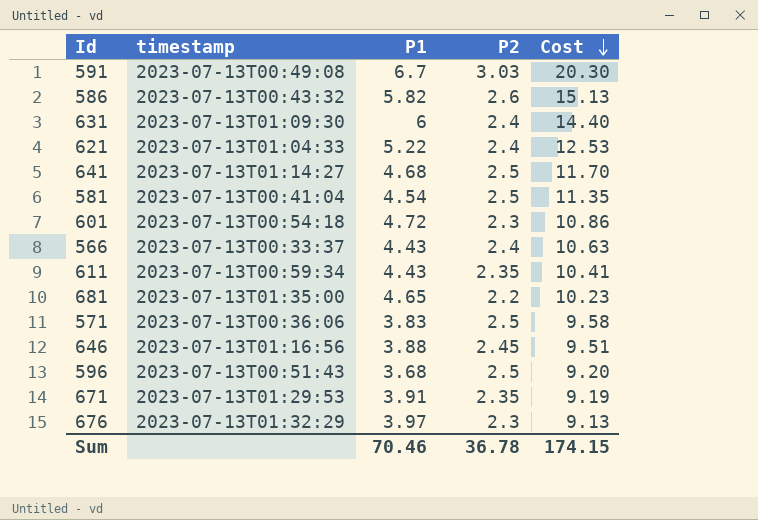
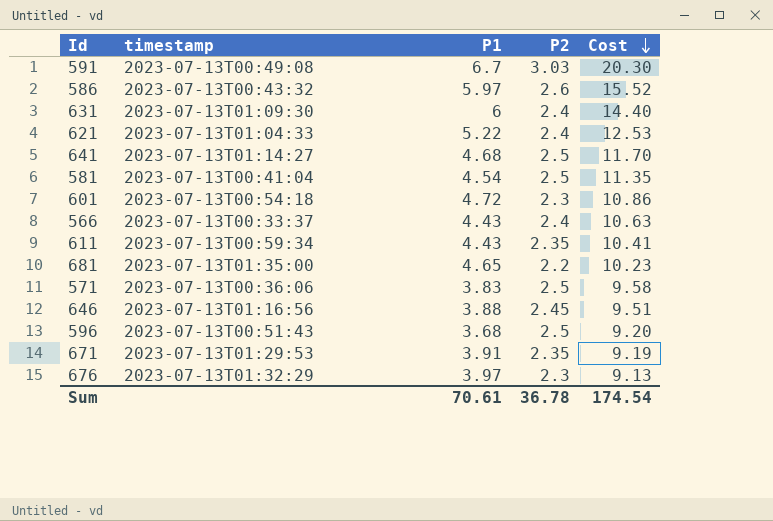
586 | P1: 5.82 -> 5.97
586 | Cost: 15.13 -> 15.52
Sum | P1: 70.46 -> 70.61
Sum | Cost: 174.15 -> 174.54

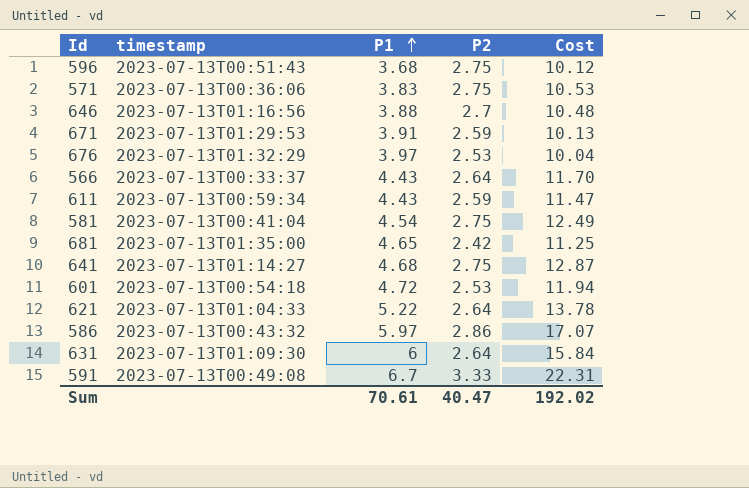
row order: Cost descending -> P1 ascending
596 | P2: 2.5 -> 2.75
596 | Cost: 9.20 -> 10.12
571 | P2: 2.5 -> 2.75
571 | Cost: 9.58 -> 10.53
646 | P2: 2.45 -> 2.7
646 | Cost: 9.51 -> 10.48
671 | P2: 2.35 -> 2.59
671 | Cost: 9.19 -> 10.13
676 | P2: 2.3 -> 2.53
676 | Cost: 9.13 -> 10.04
566 | P2: 2.4 -> 2.64
566 | Cost: 10.63 -> 11.70
611 | P2: 2.35 -> 2.59
611 | Cost: 10.41 -> 11.47
581 | P2: 2.5 -> 2.75
581 | Cost: 11.35 -> 12.49
681 | P2: 2.2 -> 2.42
681 | Cost: 10.23 -> 11.25
641 | P2: 2.5 -> 2.75
641 | Cost: 11.70 -> 12.87
601 | P2: 2.3 -> 2.53
601 | Cost: 10.86 -> 11.94
621 | P2: 2.4 -> 2.64
621 | Cost: 12.53 -> 13.78
586 | P2: 2.6 -> 2.86
586 | Cost: 15.52 -> 17.07
631 | P2: 2.4 -> 2.64
631 | Cost: 14.40 -> 15.84
591 | P2: 3.03 -> 3.33
591 | Cost: 20.30 -> 22.31
Sum | P2: 36.78 -> 40.47
Sum | Cost: 174.54 -> 192.02

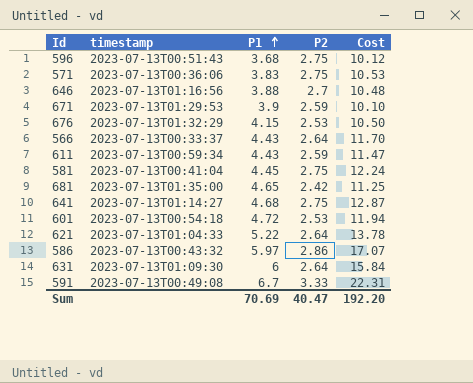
671 | P1: 3.91 -> 3.9
671 | Cost: 10.13 -> 10.10
676 | P1: 3.97 -> 4.15
676 | Cost: 10.04 -> 10.50
581 | P1: 4.54 -> 4.45
581 | Cost: 12.49 -> 12.24
Sum | P1: 70.61 -> 70.69
Sum | Cost: 192.02 -> 192.20

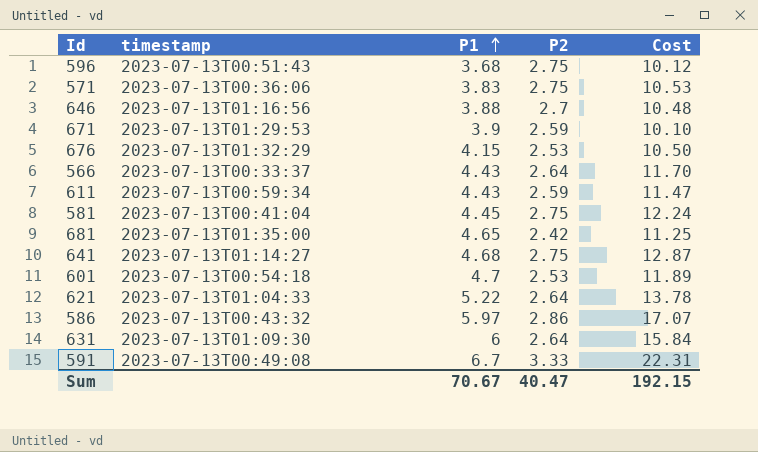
601 | P1: 4.72 -> 4.7
601 | Cost: 11.94 -> 11.89
Sum | P1: 70.69 -> 70.67
Sum | Cost: 192.20 -> 192.15

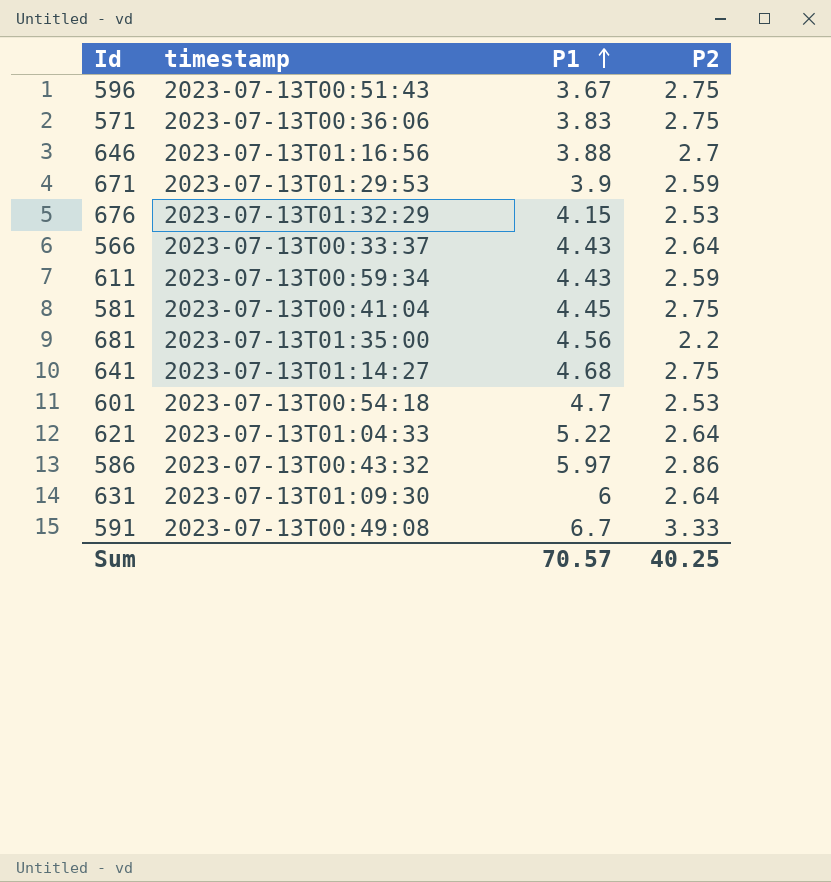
column Cost | formula: [P1] * [P2] -> none
596 | P1: 3.68 -> 3.67
681 | P1: 4.65 -> 4.56
681 | P2: 2.42 -> 2.2
Sum | P1: 70.67 -> 70.57
Sum | P2: 40.47 -> 40.25

